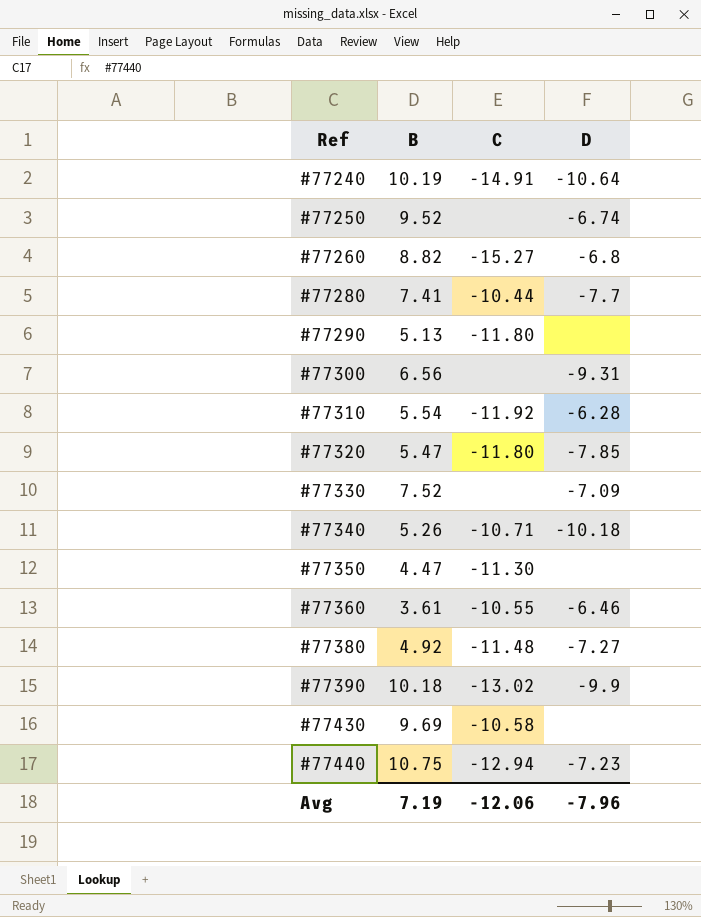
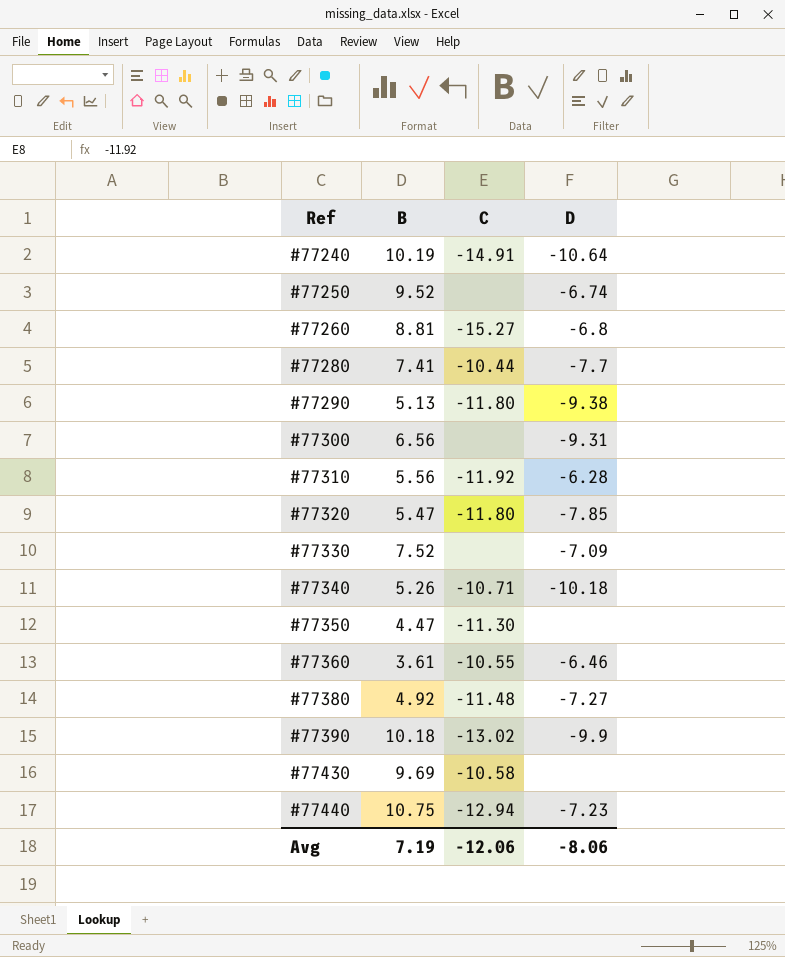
#77260 | B: 8.82 -> 8.81
#77290 | D: none -> -9.38
#77310 | B: 5.54 -> 5.56
Avg | D: -7.96 -> -8.06

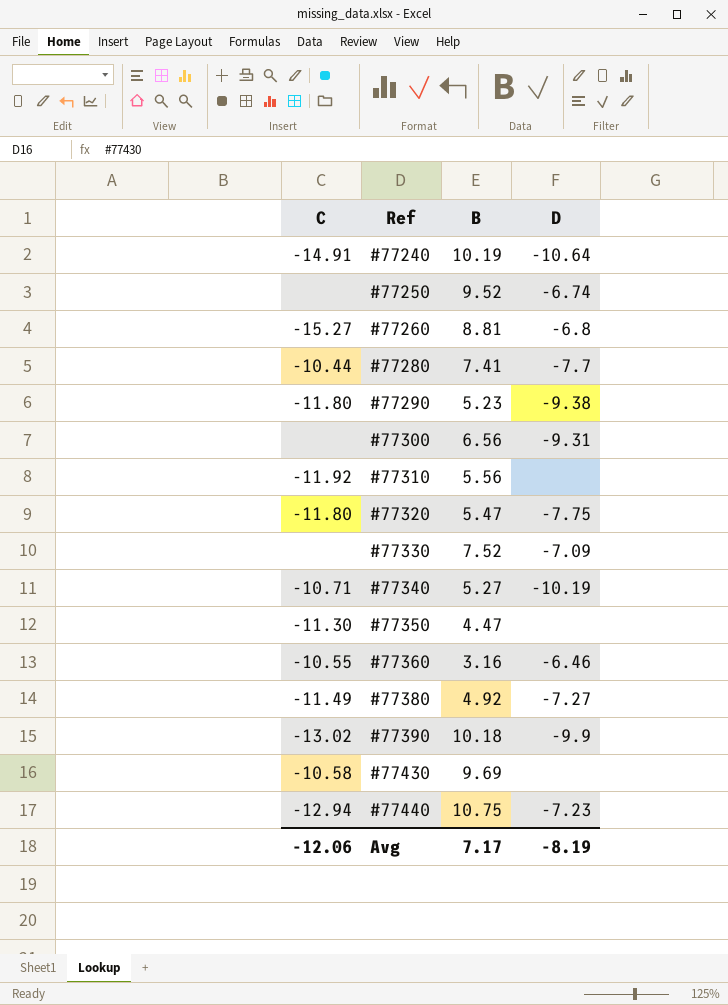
column C | position: 3 -> 1
#77290 | B: 5.13 -> 5.23
#77310 | D: -6.28 -> none
#77320 | D: -7.85 -> -7.75
#77340 | B: 5.26 -> 5.27
#77340 | D: -10.18 -> -10.19
#77360 | B: 3.61 -> 3.16
#77380 | C: -11.48 -> -11.49
Avg | B: 7.19 -> 7.17
Avg | D: -8.06 -> -8.19

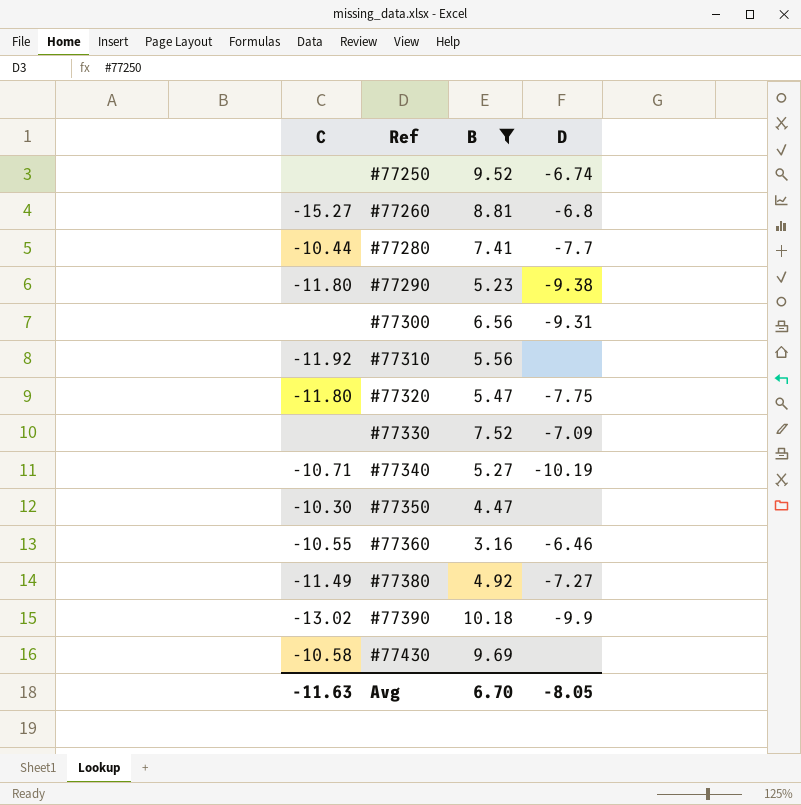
filter: none -> B <= 10.18
#77350 | C: -11.30 -> -10.30
Avg | C: -12.06 -> -11.63
Avg | B: 7.17 -> 6.70
Avg | D: -8.19 -> -8.05

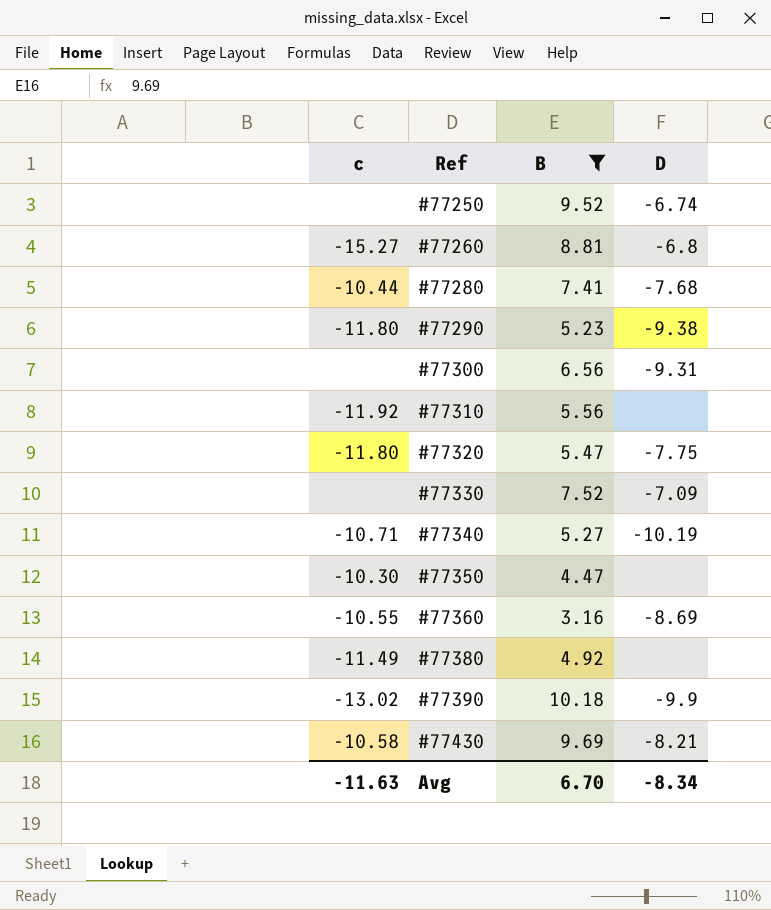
column name: C -> c
#77280 | D: -7.7 -> -7.68
#77360 | D: -6.46 -> -8.69
#77380 | D: -7.27 -> none
#77430 | D: none -> -8.21
Avg | D: -8.05 -> -8.34

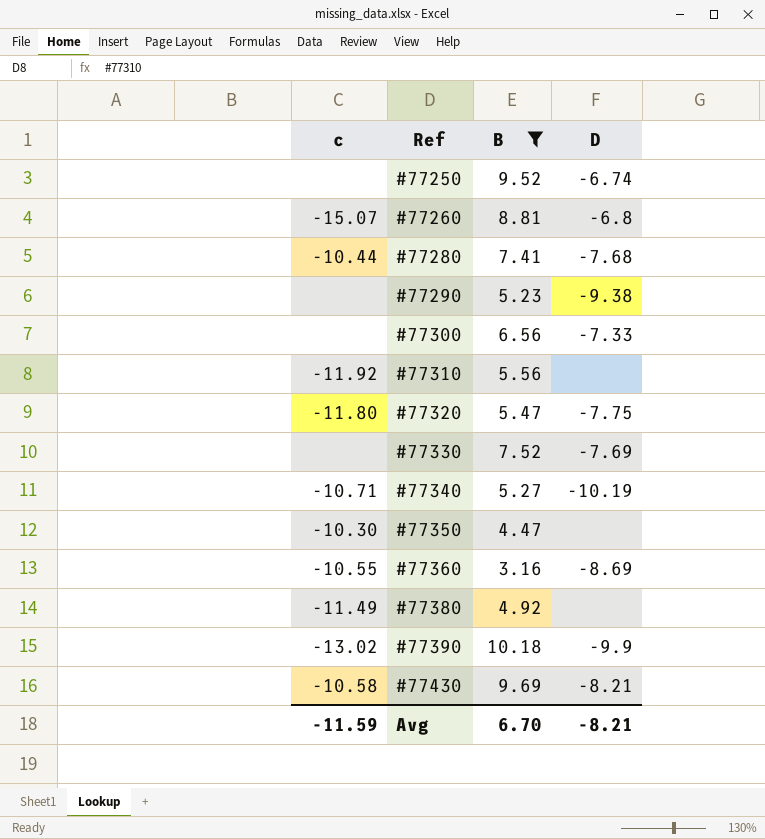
#77260 | c: -15.27 -> -15.07
#77290 | c: -11.80 -> none
#77300 | D: -9.31 -> -7.33
#77330 | D: -7.09 -> -7.69
Avg | c: -11.63 -> -11.59
Avg | D: -8.34 -> -8.21

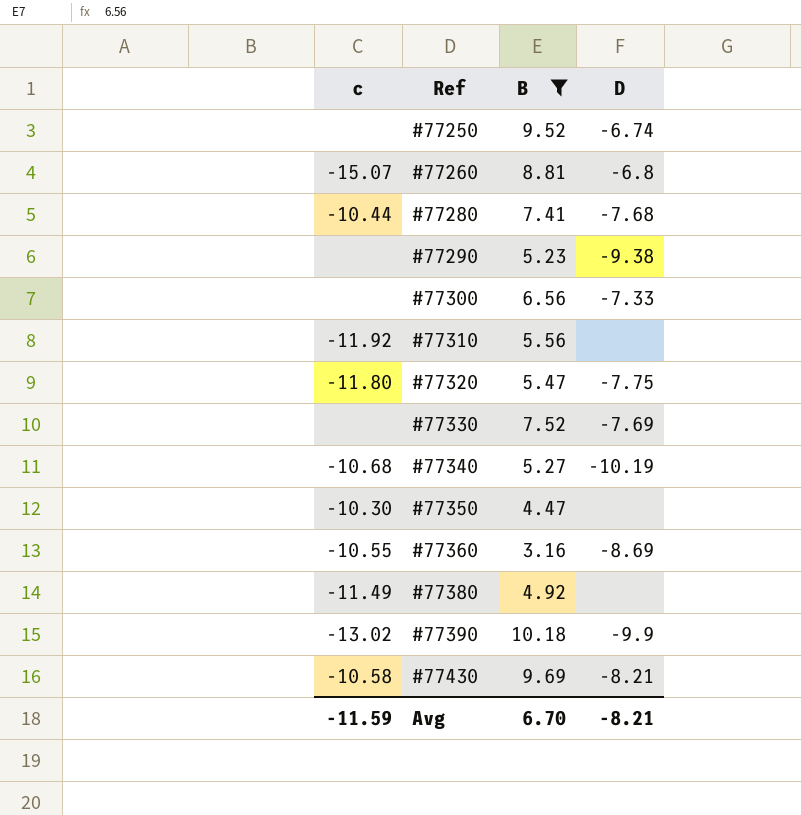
#77340 | c: -10.71 -> -10.68

